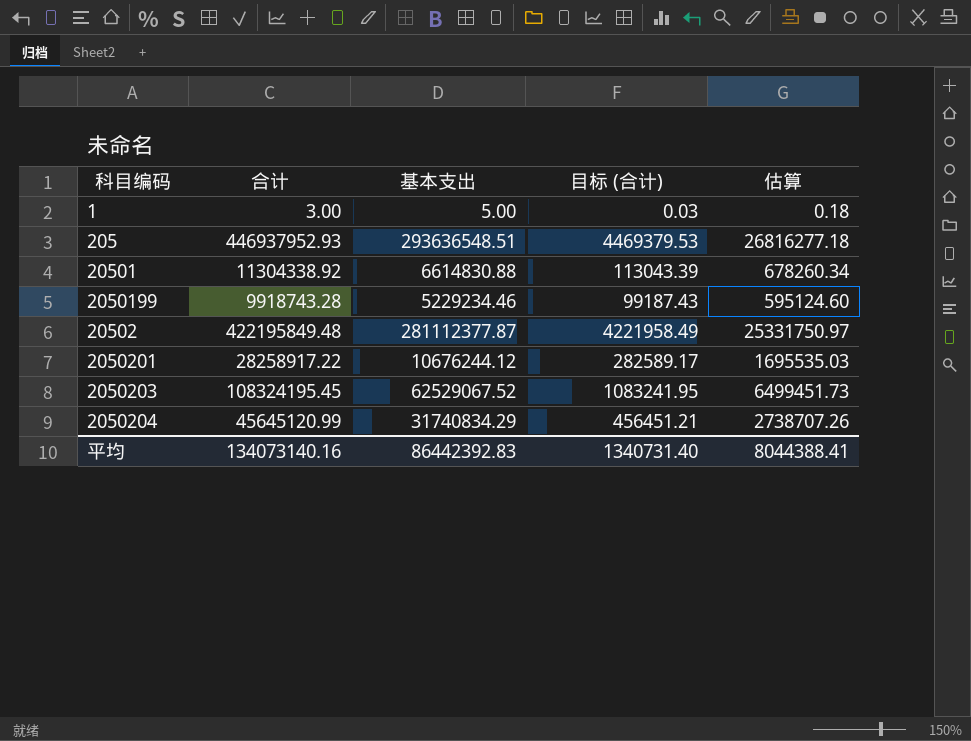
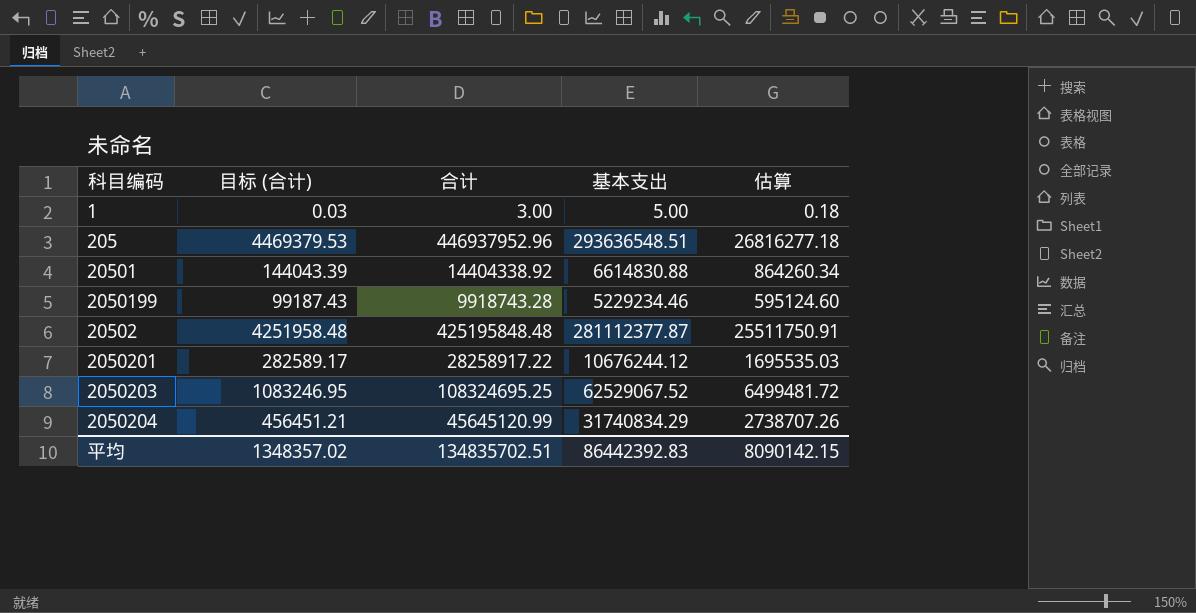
column 目标 (合计) | position: 4 -> 2
205 | 合计: 446937952.93 -> 446937952.96
20501 | 目标 (合计): 113043.39 -> 144043.39
20501 | 合计: 11304338.92 -> 14404338.92
20501 | 估算: 678260.34 -> 864260.34
20502 | 目标 (合计): 4221958.49 -> 4251958.48
20502 | 合计: 422195849.48 -> 425195848.48
20502 | 估算: 25331750.97 -> 25511750.91
2050203 | 目标 (合计): 1083241.95 -> 1083246.95
2050203 | 合计: 108324195.45 -> 108324695.25
2050203 | 估算: 6499451.73 -> 6499481.72
平均 | 目标 (合计): 1340731.40 -> 1348357.02
平均 | 合计: 134073140.16 -> 134835702.51
平均 | 估算: 8044388.41 -> 8090142.15

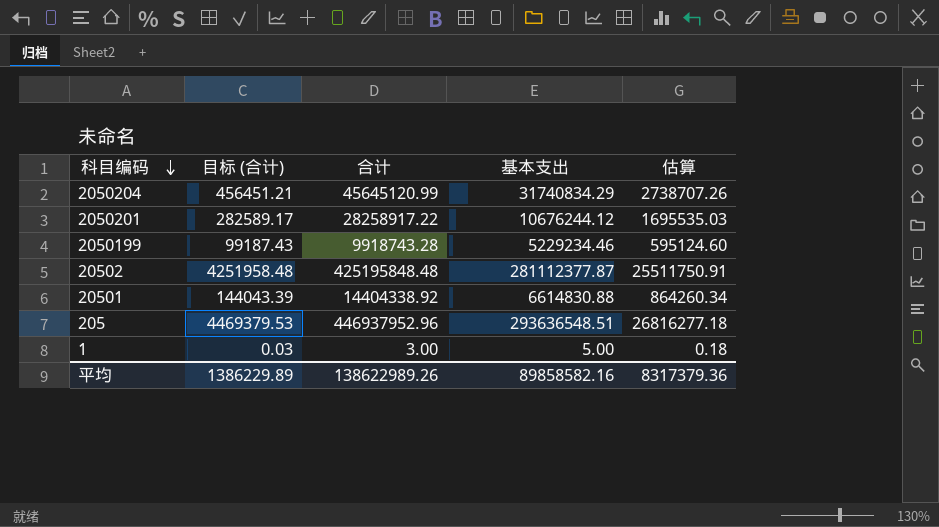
row order: none -> 科目编码 descending
row 2050203: 1083246.95 | 108324695.25 | 62529067.52 | 6499481.72 -> none
平均 | 目标 (合计): 1348357.02 -> 1386229.89
平均 | 合计: 134835702.51 -> 138622989.26
平均 | 基本支出: 86442392.83 -> 89858582.16
平均 | 估算: 8090142.15 -> 8317379.36

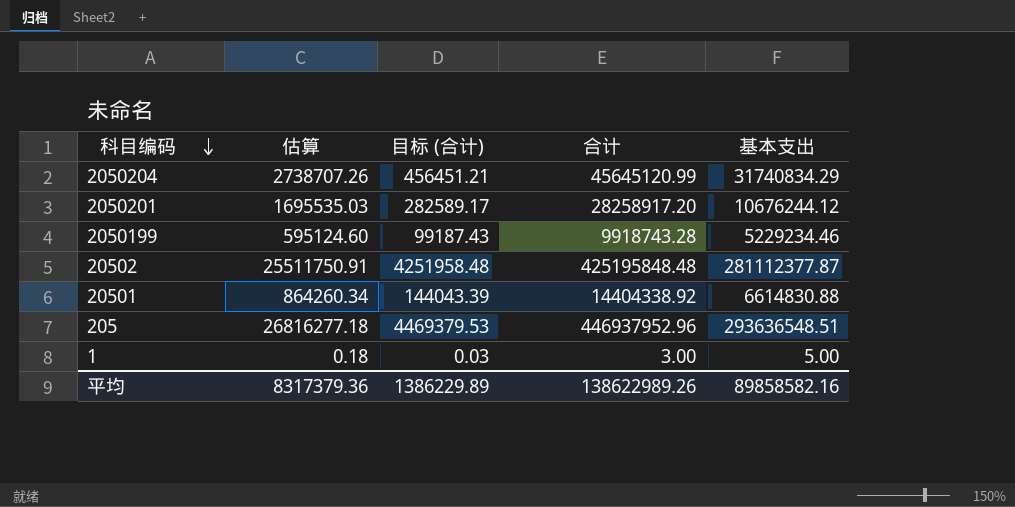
column 估算 | position: 5 -> 2
2050201 | 合计: 28258917.22 -> 28258917.20

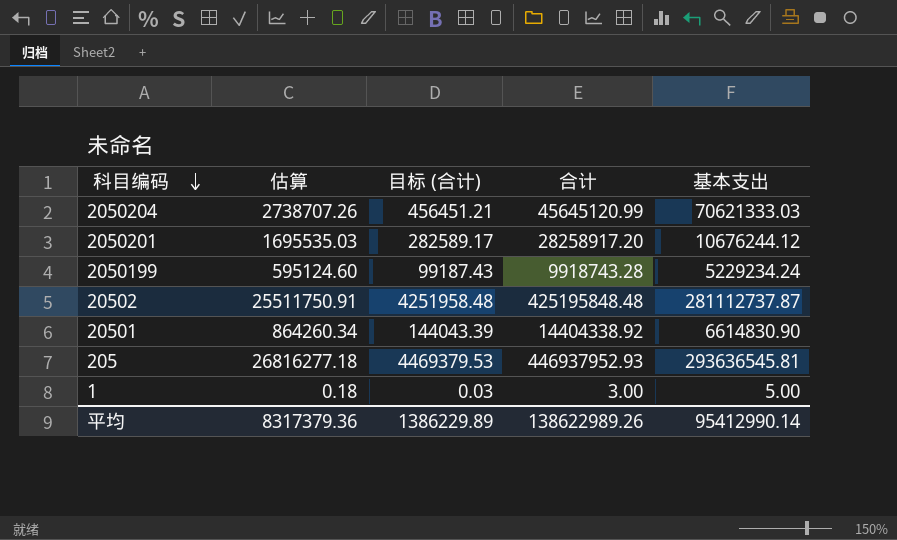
2050204 | 基本支出: 31740834.29 -> 70621333.03
2050199 | 基本支出: 5229234.46 -> 5229234.24
20502 | 基本支出: 281112377.87 -> 281112737.87
20501 | 基本支出: 6614830.88 -> 6614830.90
205 | 合计: 446937952.96 -> 446937952.93
205 | 基本支出: 293636548.51 -> 293636545.81
平均 | 基本支出: 89858582.16 -> 95412990.14

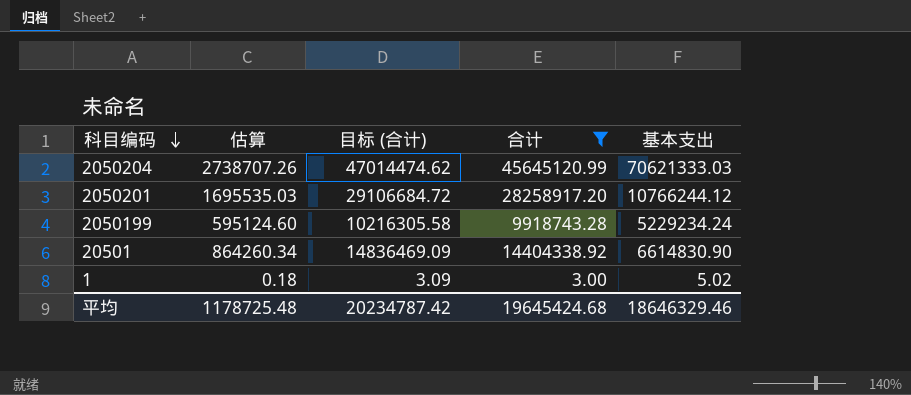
filter: none -> 合计 <= 45645120.99
column 目标 (合计) | formula: [合计] * 0.01 -> [合计] * 1.03
2050201 | 基本支出: 10676244.12 -> 10766244.12
1 | 基本支出: 5.00 -> 5.02
平均 | 估算: 8317379.36 -> 1178725.48
平均 | 目标 (合计): 1386229.89 -> 20234787.42
平均 | 合计: 138622989.26 -> 19645424.68
平均 | 基本支出: 95412990.14 -> 18646329.46

